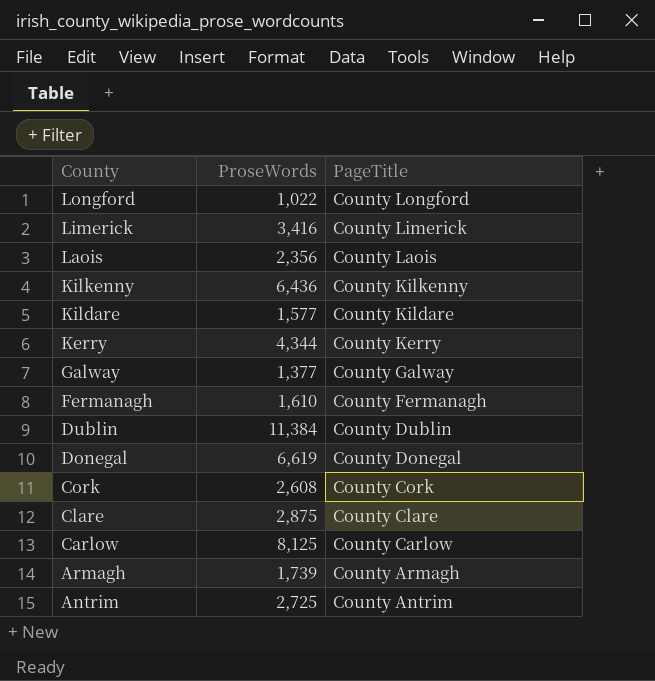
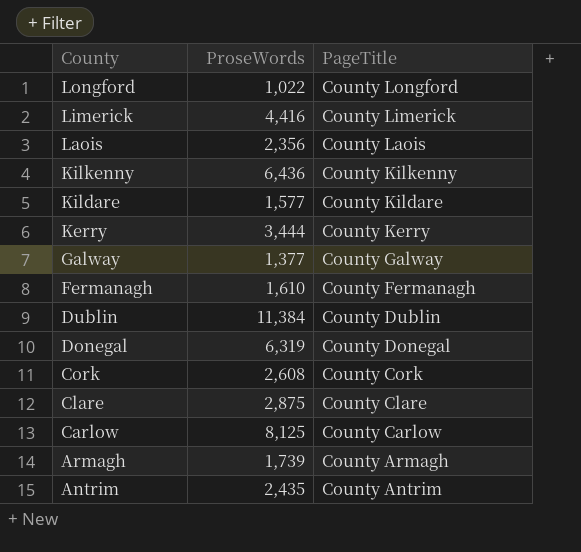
Limerick | ProseWords: 3,416 -> 4,416
Kerry | ProseWords: 4,344 -> 3,444
Donegal | ProseWords: 6,619 -> 6,319
Antrim | ProseWords: 2,725 -> 2,435

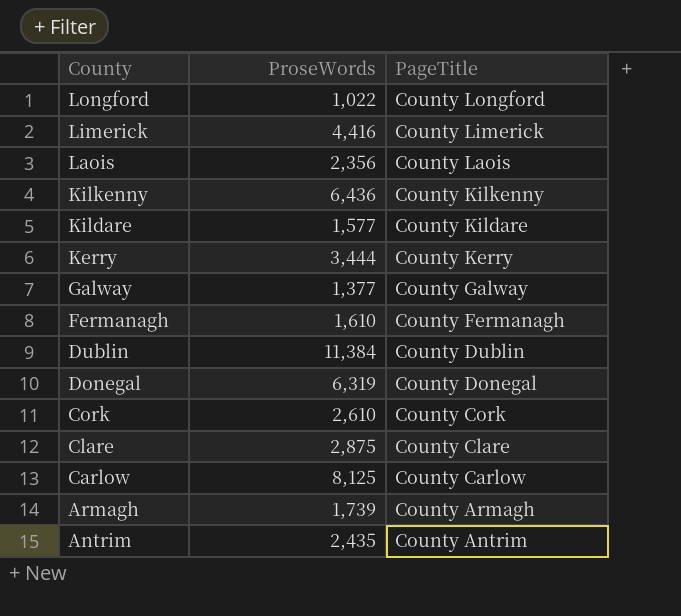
Cork | ProseWords: 2,608 -> 2,610

